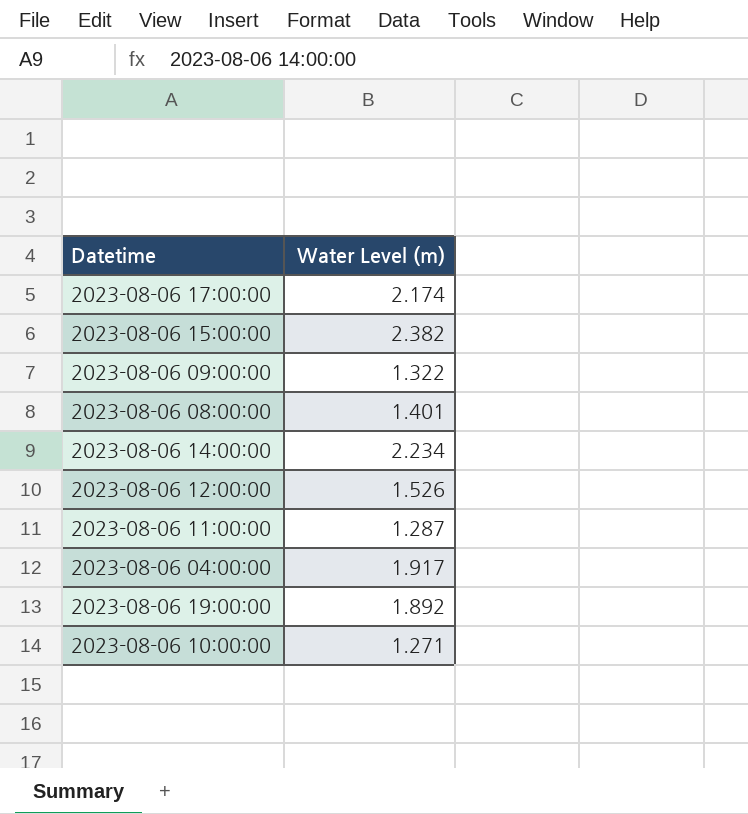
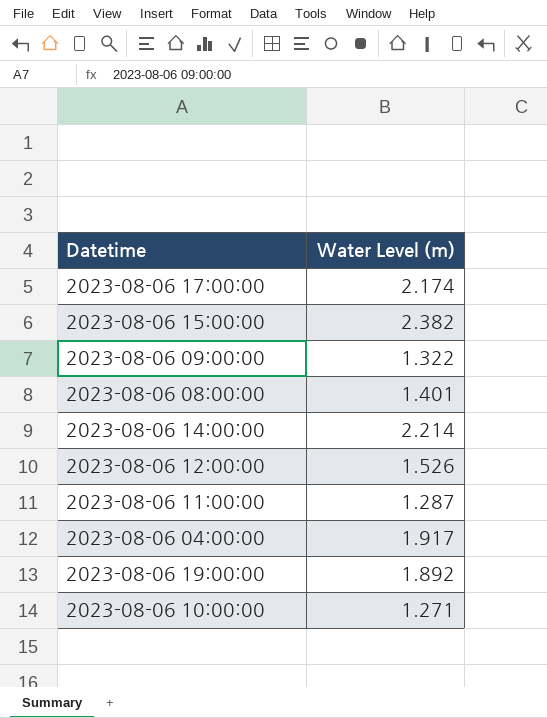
2023-08-06 14:00:00 | Water Level (m): 2.234 -> 2.214

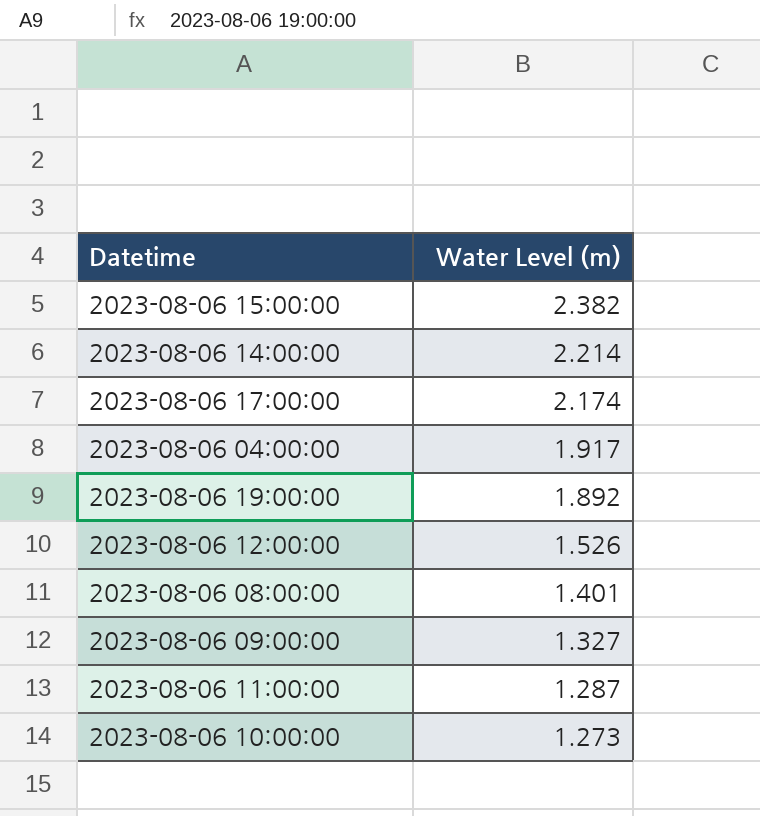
row order: none -> Water Level (m) descending
2023-08-06 09:00:00 | Water Level (m): 1.322 -> 1.327
2023-08-06 10:00:00 | Water Level (m): 1.271 -> 1.273

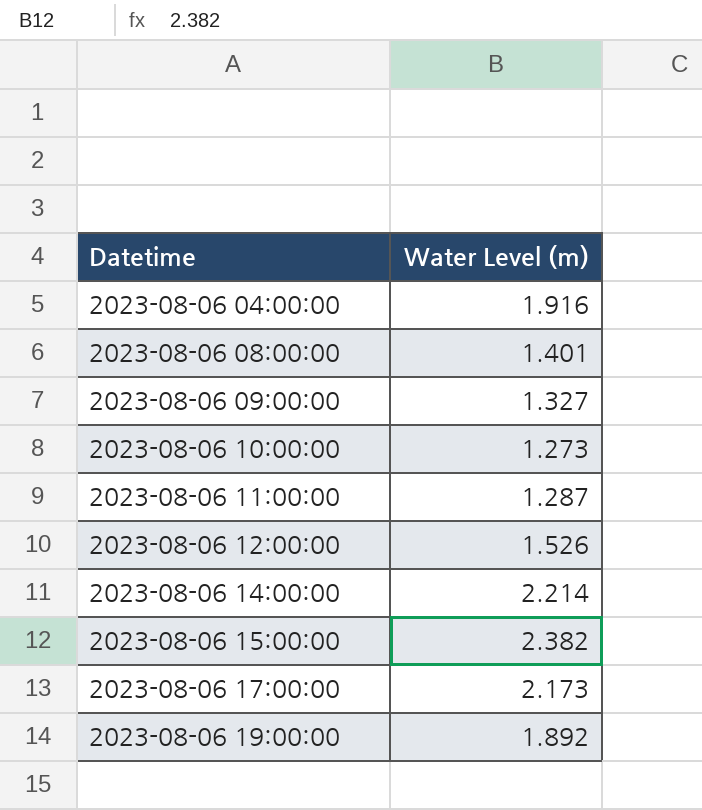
row order: Water Level (m) descending -> Datetime ascending
2023-08-06 04:00:00 | Water Level (m): 1.917 -> 1.916
2023-08-06 17:00:00 | Water Level (m): 2.174 -> 2.173

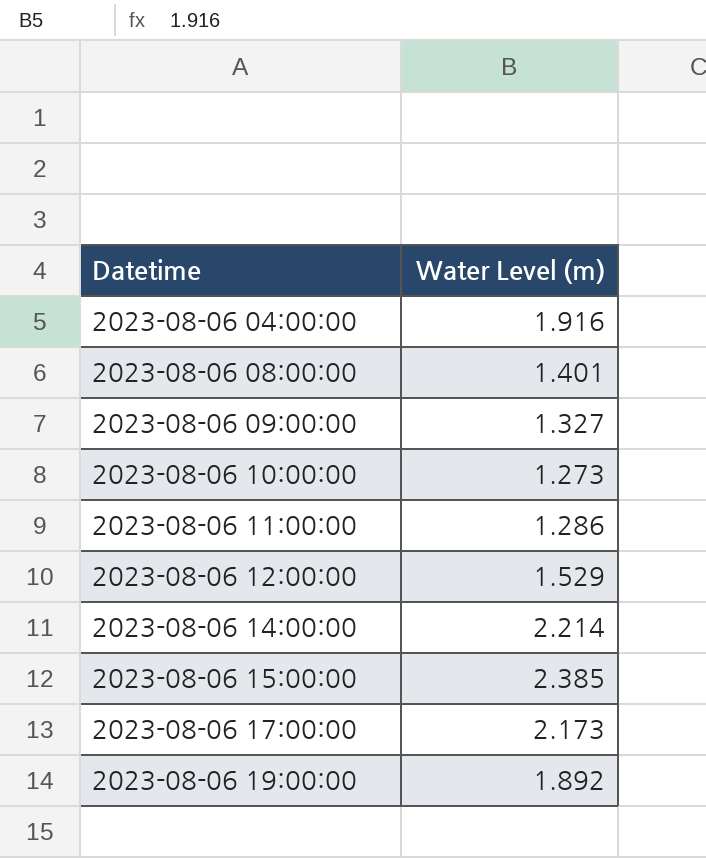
2023-08-06 11:00:00 | Water Level (m): 1.287 -> 1.286
2023-08-06 12:00:00 | Water Level (m): 1.526 -> 1.529
2023-08-06 15:00:00 | Water Level (m): 2.382 -> 2.385

